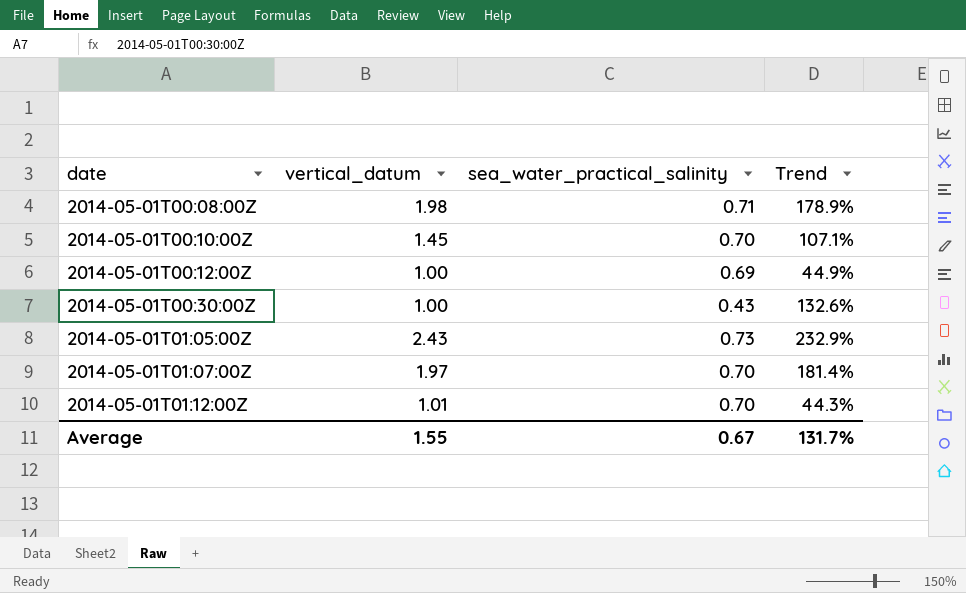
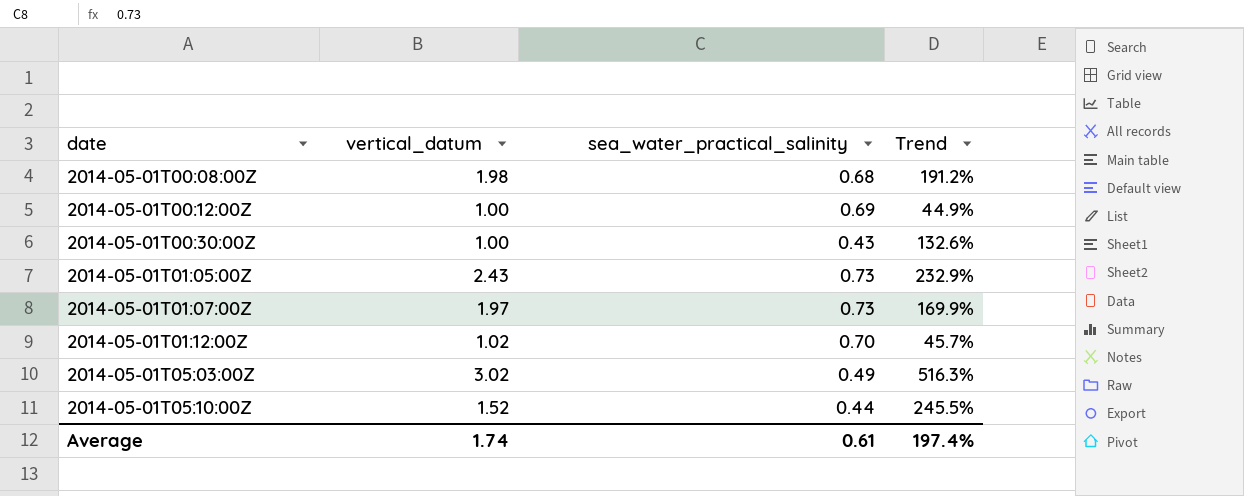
row 2014-05-01T00:10:00Z: 1.45 | 0.70 | 107.1% -> none
2014-05-01T00:08:00Z | sea_water_practical_salinity: 0.71 -> 0.68
2014-05-01T00:08:00Z | Trend: 178.9% -> 191.2%
2014-05-01T01:07:00Z | sea_water_practical_salinity: 0.70 -> 0.73
2014-05-01T01:07:00Z | Trend: 181.4% -> 169.9%
2014-05-01T01:12:00Z | vertical_datum: 1.01 -> 1.02
2014-05-01T01:12:00Z | Trend: 44.3% -> 45.7%
row 2014-05-01T05:03:00Z: none -> 3.02 | 0.49 | 516.3%
row 2014-05-01T05:10:00Z: none -> 1.52 | 0.44 | 245.5%
Average | vertical_datum: 1.55 -> 1.74
Average | sea_water_practical_salinity: 0.67 -> 0.61
Average | Trend: 131.7% -> 197.4%

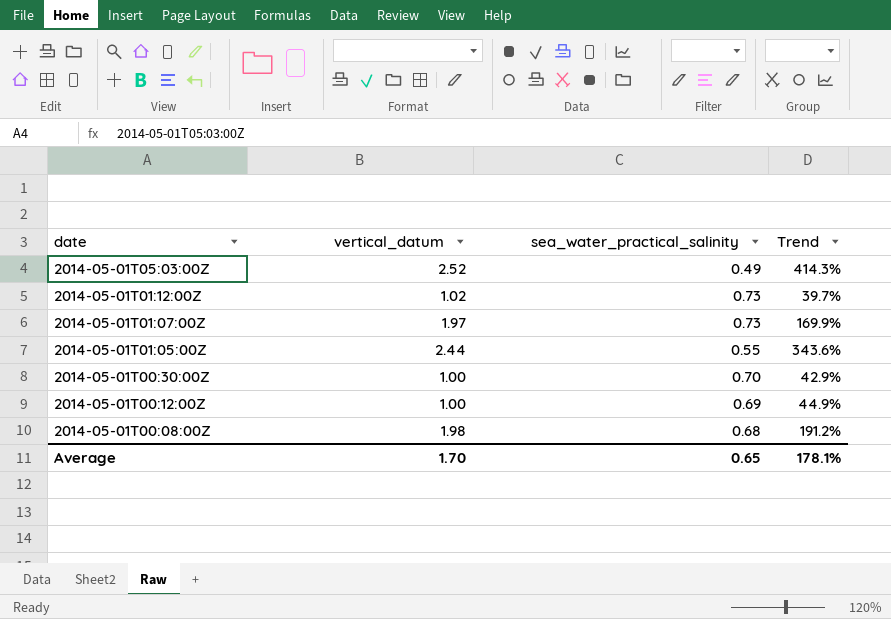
row order: date ascending -> date descending
row 2014-05-01T05:10:00Z: 1.52 | 0.44 | 245.5% -> none
2014-05-01T05:03:00Z | vertical_datum: 3.02 -> 2.52
2014-05-01T05:03:00Z | Trend: 516.3% -> 414.3%
2014-05-01T01:12:00Z | sea_water_practical_salinity: 0.70 -> 0.73
2014-05-01T01:12:00Z | Trend: 45.7% -> 39.7%
2014-05-01T01:05:00Z | vertical_datum: 2.43 -> 2.44
2014-05-01T01:05:00Z | sea_water_practical_salinity: 0.73 -> 0.55
2014-05-01T01:05:00Z | Trend: 232.9% -> 343.6%
2014-05-01T00:30:00Z | sea_water_practical_salinity: 0.43 -> 0.70
2014-05-01T00:30:00Z | Trend: 132.6% -> 42.9%
Average | vertical_datum: 1.74 -> 1.70
Average | sea_water_practical_salinity: 0.61 -> 0.65
Average | Trend: 197.4% -> 178.1%

